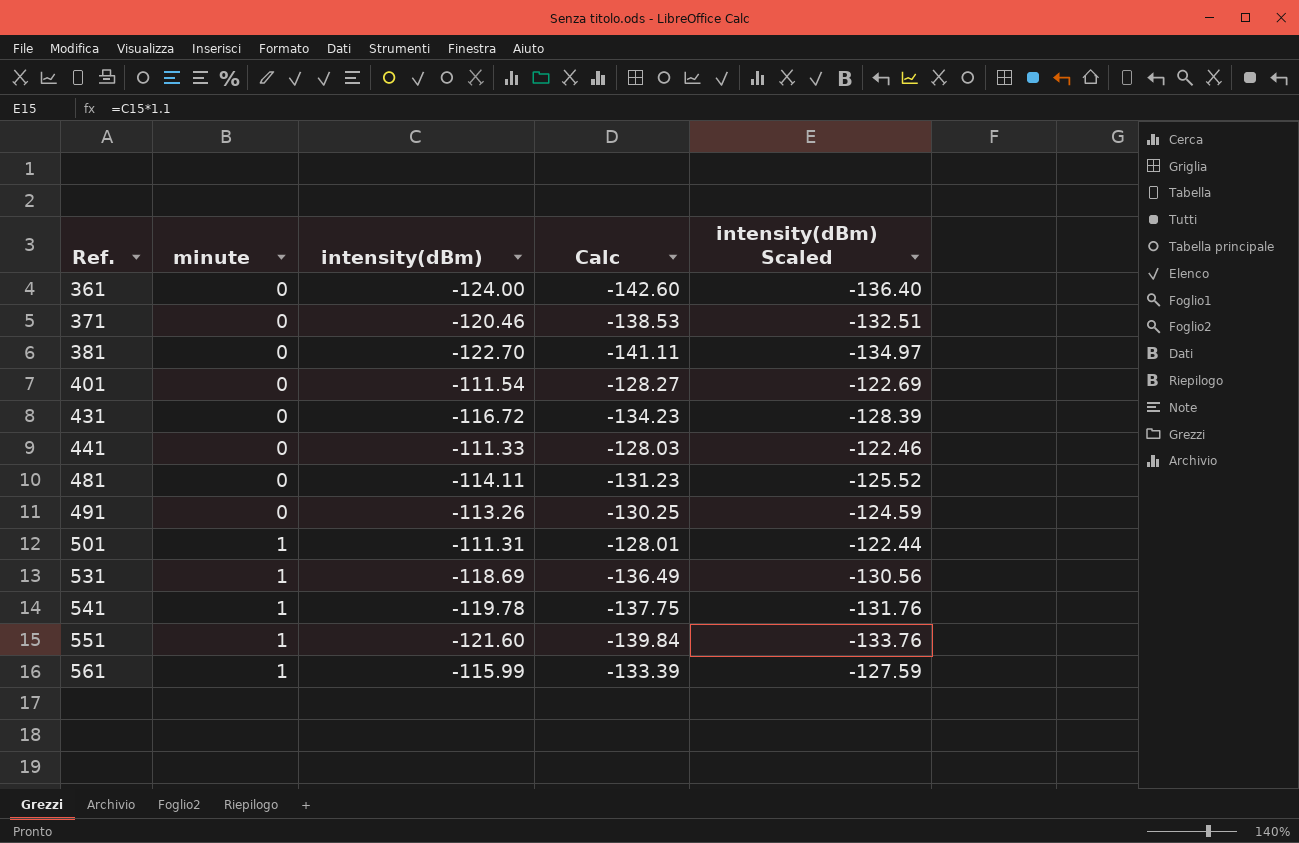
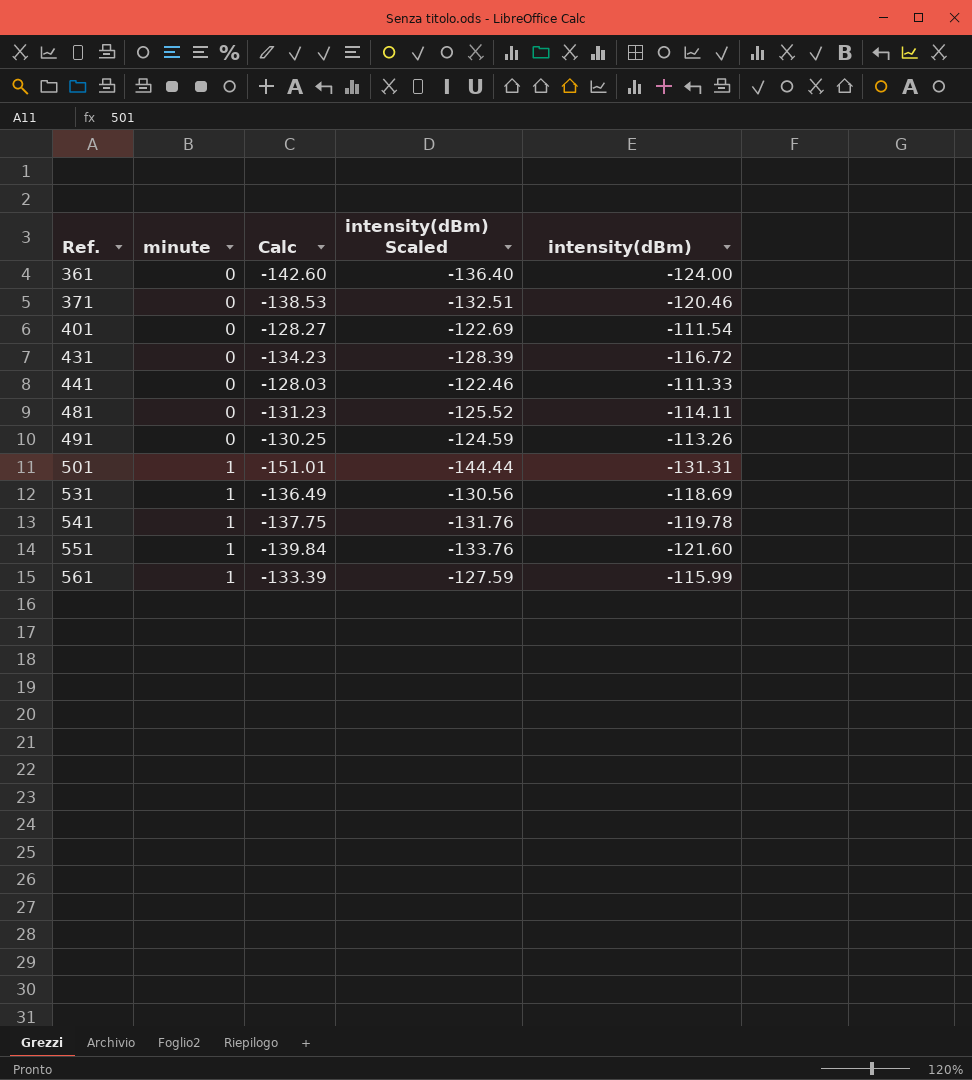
column intensity(dBm) | position: 3 -> 5
row 381: 0 | -122.70 | -141.11 | -134.97 -> none
501 | Calc: -128.01 -> -151.01
501 | intensity(dBm) Scaled: -122.44 -> -144.44
501 | intensity(dBm): -111.31 -> -131.31

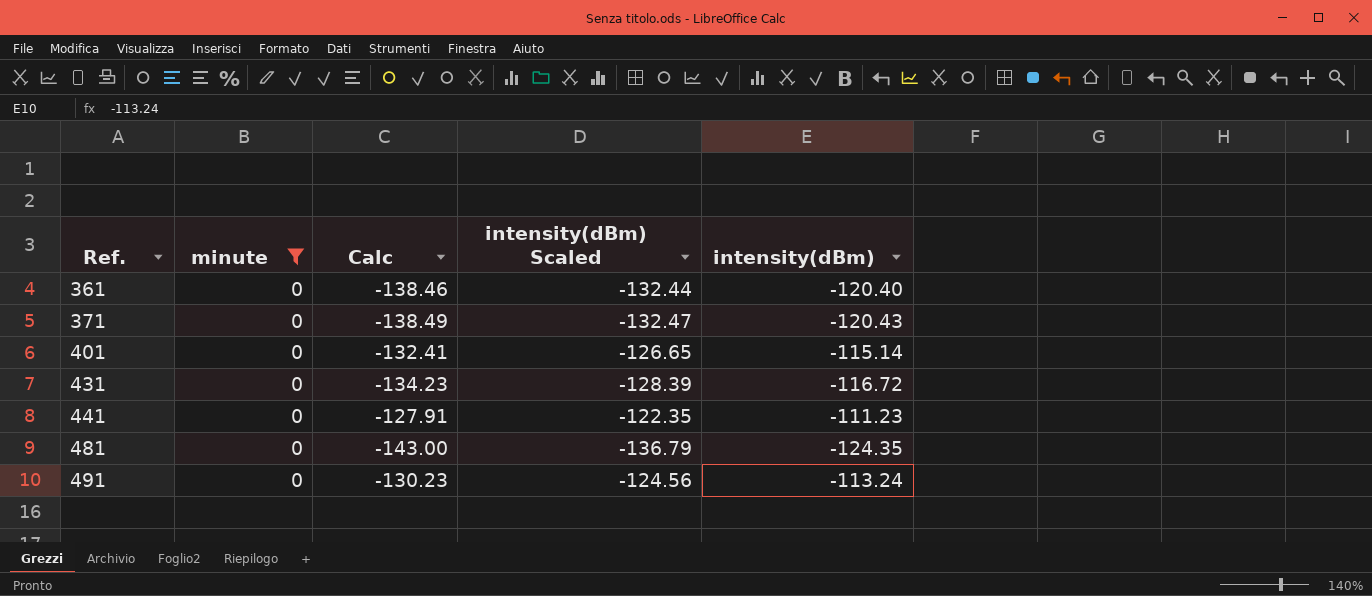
filter: none -> minute = 0
361 | Calc: -142.60 -> -138.46
361 | intensity(dBm) Scaled: -136.40 -> -132.44
361 | intensity(dBm): -124.00 -> -120.40
371 | Calc: -138.53 -> -138.49
371 | intensity(dBm) Scaled: -132.51 -> -132.47
371 | intensity(dBm): -120.46 -> -120.43
401 | Calc: -128.27 -> -132.41
401 | intensity(dBm) Scaled: -122.69 -> -126.65
401 | intensity(dBm): -111.54 -> -115.14
441 | Calc: -128.03 -> -127.91
441 | intensity(dBm) Scaled: -122.46 -> -122.35
441 | intensity(dBm): -111.33 -> -111.23
481 | Calc: -131.23 -> -143.00
481 | intensity(dBm) Scaled: -125.52 -> -136.79
481 | intensity(dBm): -114.11 -> -124.35
491 | Calc: -130.25 -> -130.23
491 | intensity(dBm) Scaled: -124.59 -> -124.56
491 | intensity(dBm): -113.26 -> -113.24

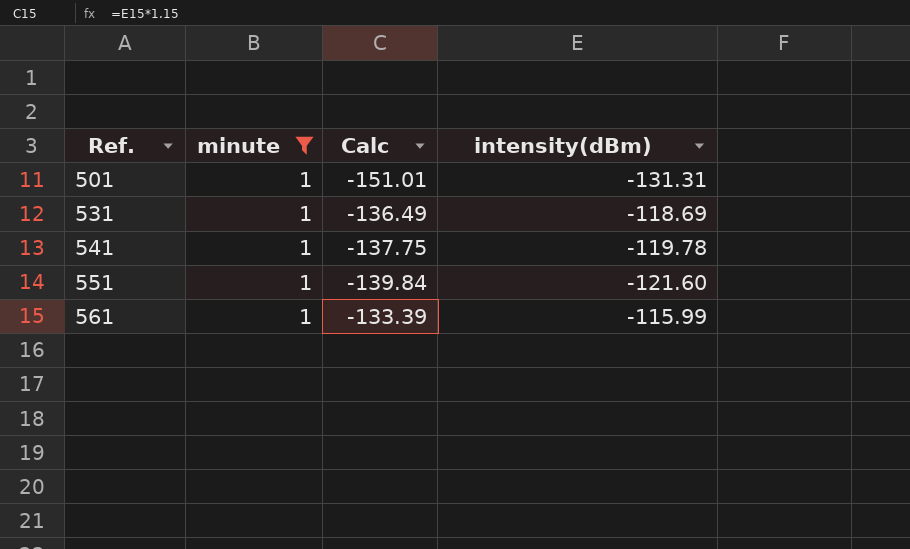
filter: minute = 0 -> minute = 1
column intensity(dBm) Scaled | formula: [intensity(dBm)] * 1.1 -> none

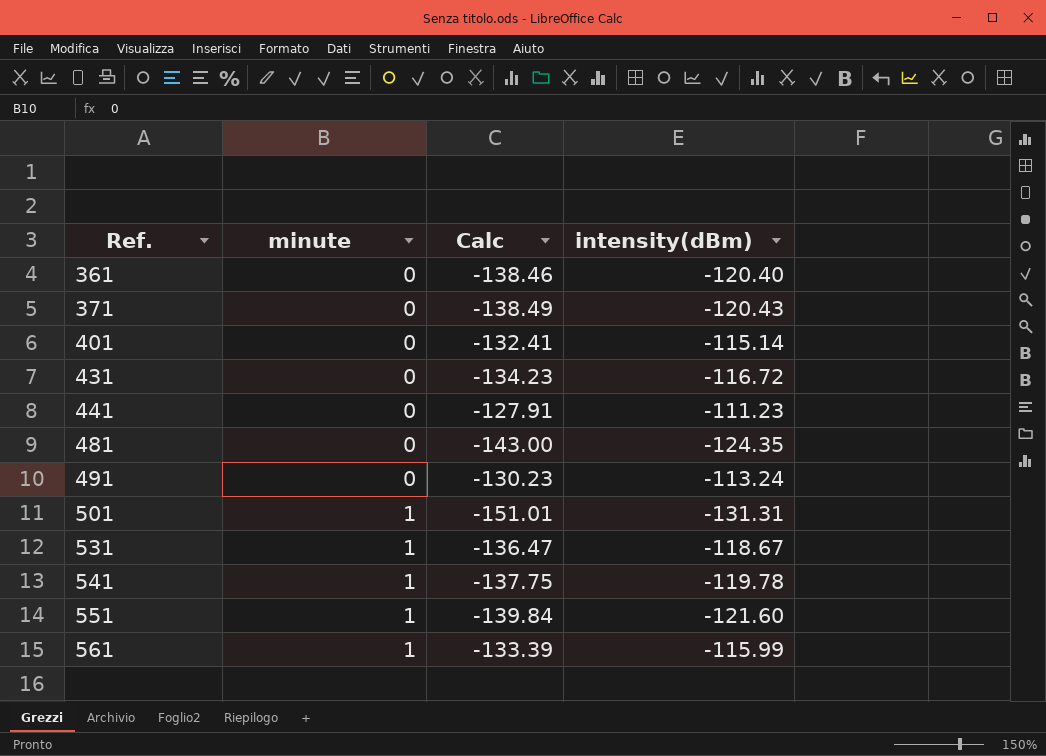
filter: minute = 1 -> none
531 | Calc: -136.49 -> -136.47
531 | intensity(dBm): -118.69 -> -118.67

